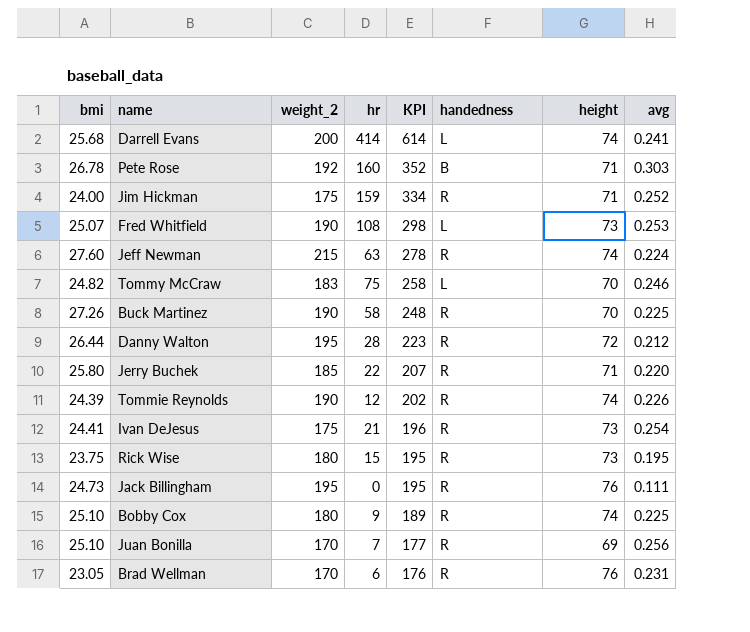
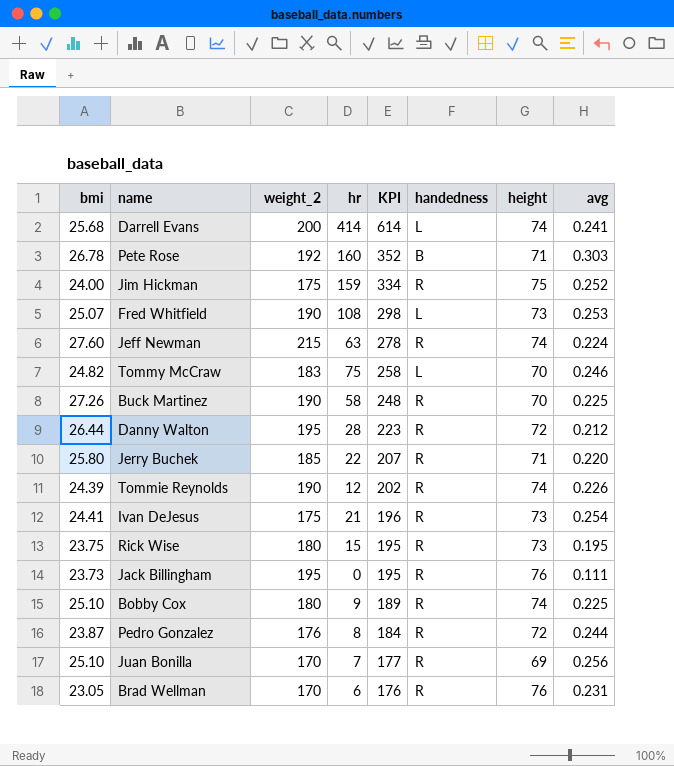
Jim Hickman | height: 71 -> 75
Jack Billingham | bmi: 24.73 -> 23.73
row Pedro Gonzalez: none -> 23.87 | 176 | 8 | 184 | R | 72 | 0.244

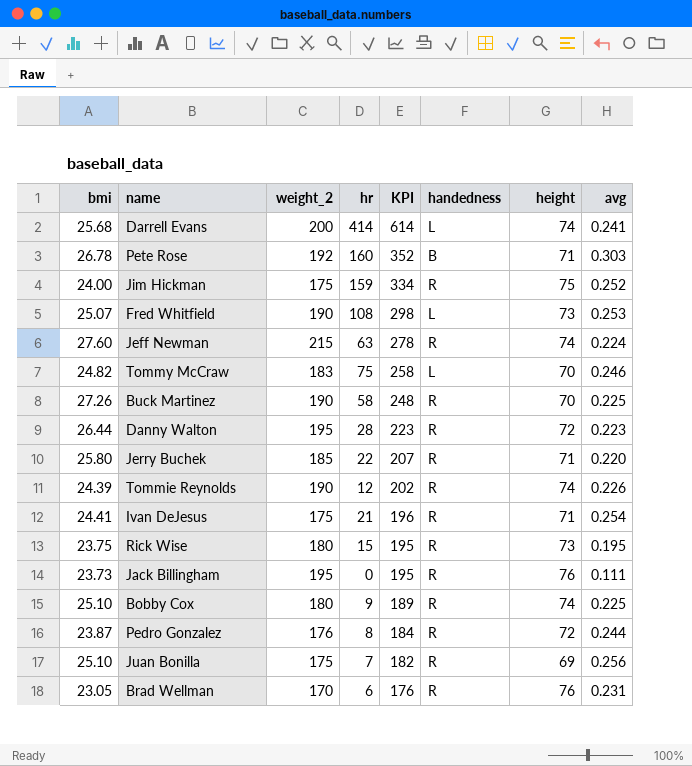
Danny Walton | avg: 0.212 -> 0.223
Ivan DeJesus | height: 73 -> 71
Juan Bonilla | weight_2: 170 -> 175
Juan Bonilla | KPI: 177 -> 182

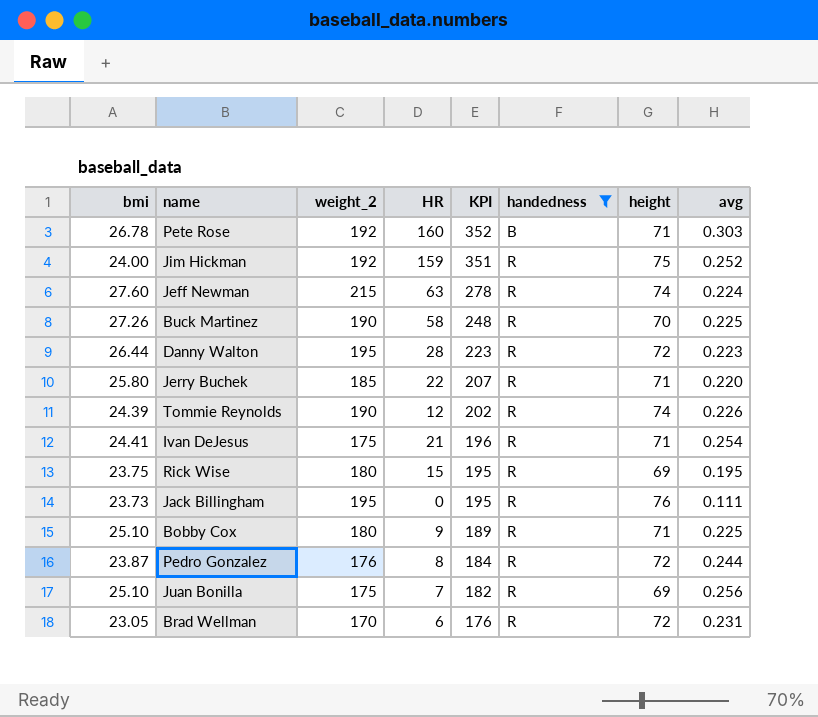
filter: none -> handedness != L
column name: hr -> HR
Jim Hickman | weight_2: 175 -> 192
Jim Hickman | KPI: 334 -> 351
Rick Wise | height: 73 -> 69
Bobby Cox | height: 74 -> 71
Brad Wellman | height: 76 -> 72

